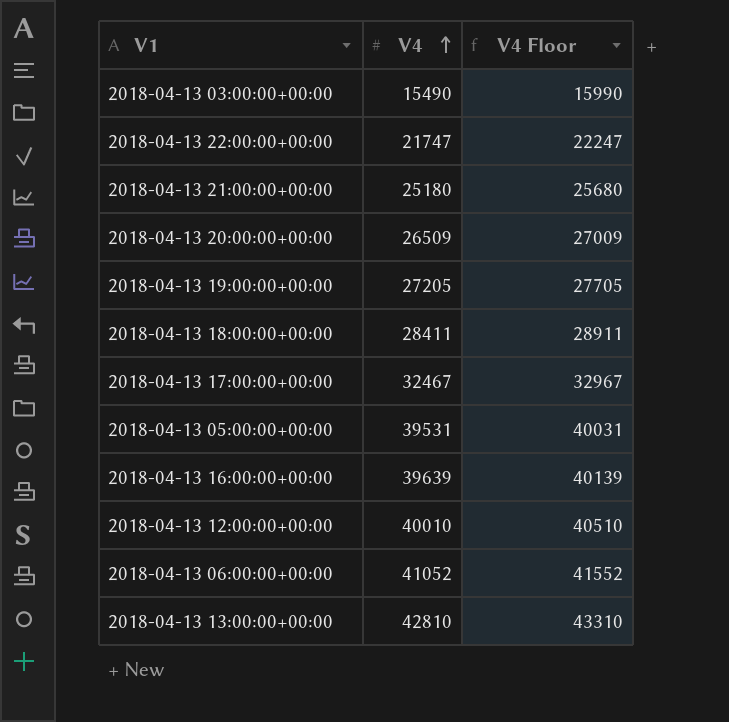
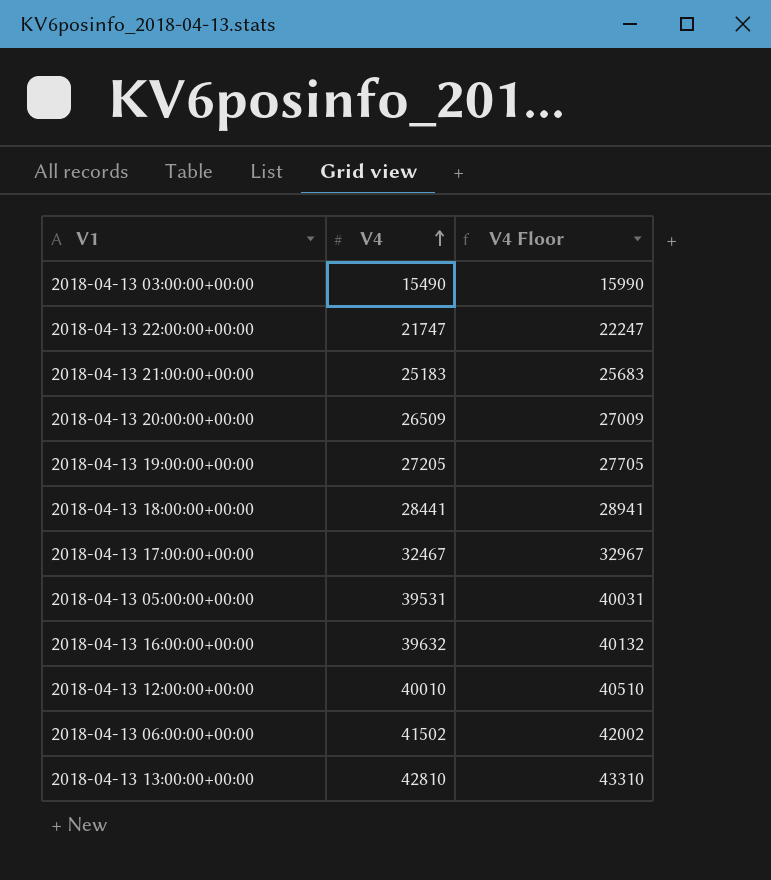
2018-04-13 21:00:00+00:00 | V4: 25180 -> 25183
2018-04-13 21:00:00+00:00 | V4 Floor: 25680 -> 25683
2018-04-13 18:00:00+00:00 | V4: 28411 -> 28441
2018-04-13 18:00:00+00:00 | V4 Floor: 28911 -> 28941
2018-04-13 16:00:00+00:00 | V4: 39639 -> 39632
2018-04-13 16:00:00+00:00 | V4 Floor: 40139 -> 40132
2018-04-13 06:00:00+00:00 | V4: 41052 -> 41502
2018-04-13 06:00:00+00:00 | V4 Floor: 41552 -> 42002

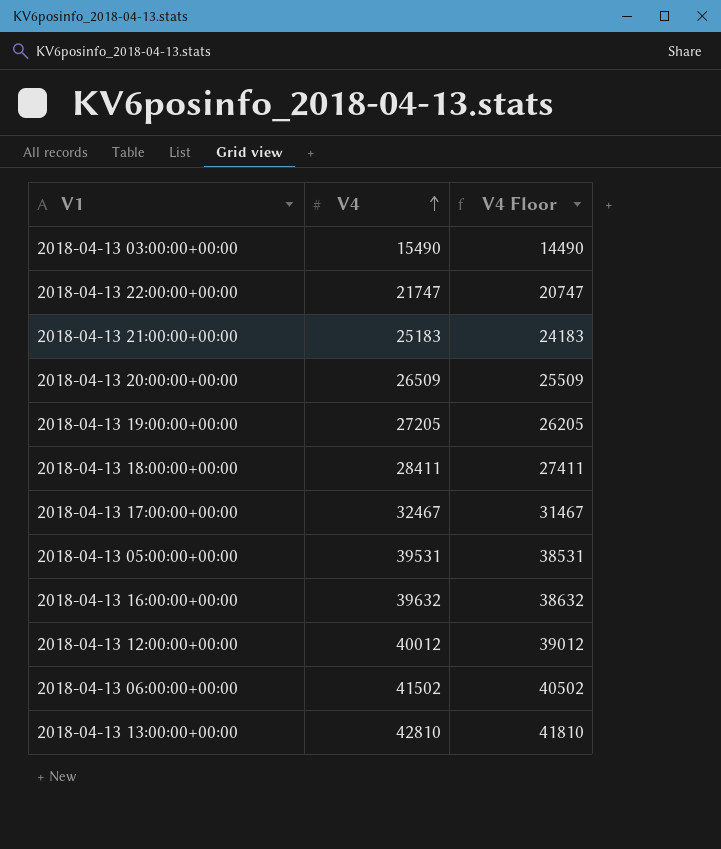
column V4 Floor | formula: [V4] + 500 -> [V4] - 1000
2018-04-13 18:00:00+00:00 | V4: 28441 -> 28411
2018-04-13 12:00:00+00:00 | V4: 40010 -> 40012

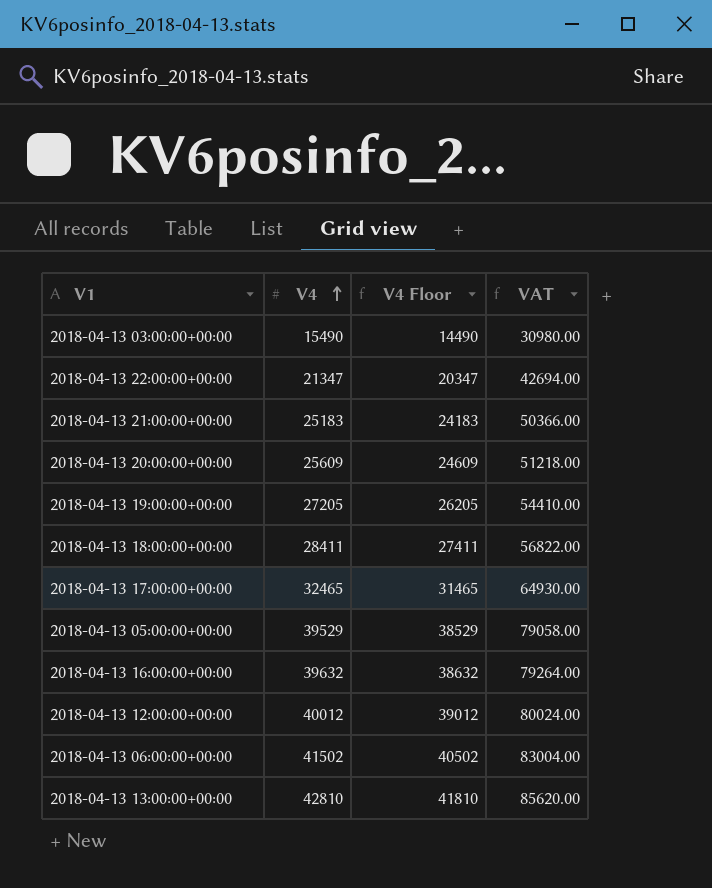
column VAT | formula: none -> [V4] * 2
2018-04-13 22:00:00+00:00 | V4: 21747 -> 21347
2018-04-13 22:00:00+00:00 | V4 Floor: 20747 -> 20347
2018-04-13 20:00:00+00:00 | V4: 26509 -> 25609
2018-04-13 20:00:00+00:00 | V4 Floor: 25509 -> 24609
2018-04-13 17:00:00+00:00 | V4: 32467 -> 32465
2018-04-13 17:00:00+00:00 | V4 Floor: 31467 -> 31465
2018-04-13 05:00:00+00:00 | V4: 39531 -> 39529
2018-04-13 05:00:00+00:00 | V4 Floor: 38531 -> 38529

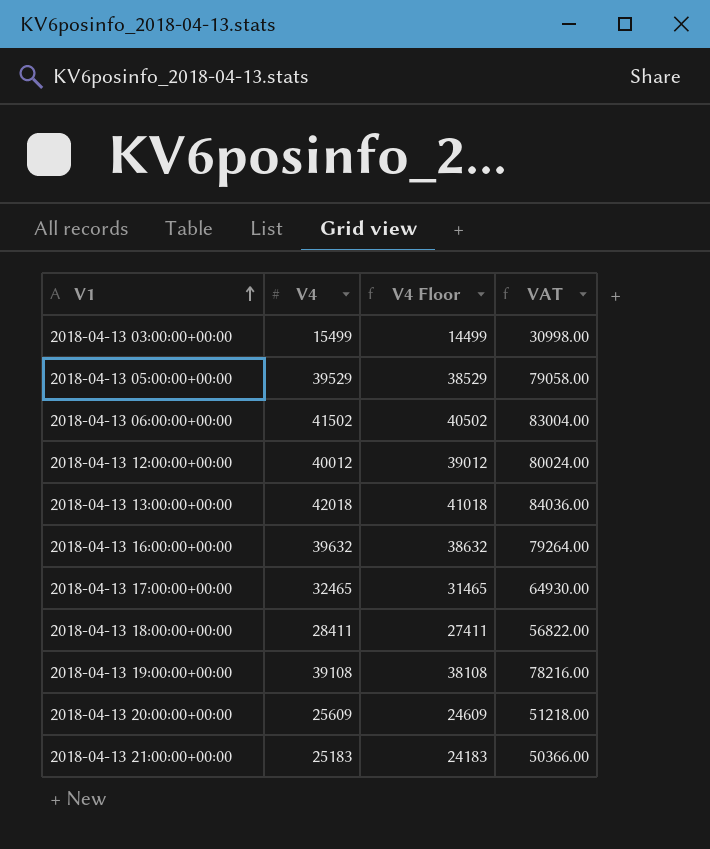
row order: V4 ascending -> V1 ascending
row 2018-04-13 22:00:00+00:00: 21347 | 20347 | 42694.00 -> none
2018-04-13 03:00:00+00:00 | V4: 15490 -> 15499
2018-04-13 03:00:00+00:00 | V4 Floor: 14490 -> 14499
2018-04-13 03:00:00+00:00 | VAT: 30980.00 -> 30998.00
2018-04-13 13:00:00+00:00 | V4: 42810 -> 42018
2018-04-13 13:00:00+00:00 | V4 Floor: 41810 -> 41018
2018-04-13 13:00:00+00:00 | VAT: 85620.00 -> 84036.00
2018-04-13 19:00:00+00:00 | V4: 27205 -> 39108
2018-04-13 19:00:00+00:00 | V4 Floor: 26205 -> 38108
2018-04-13 19:00:00+00:00 | VAT: 54410.00 -> 78216.00

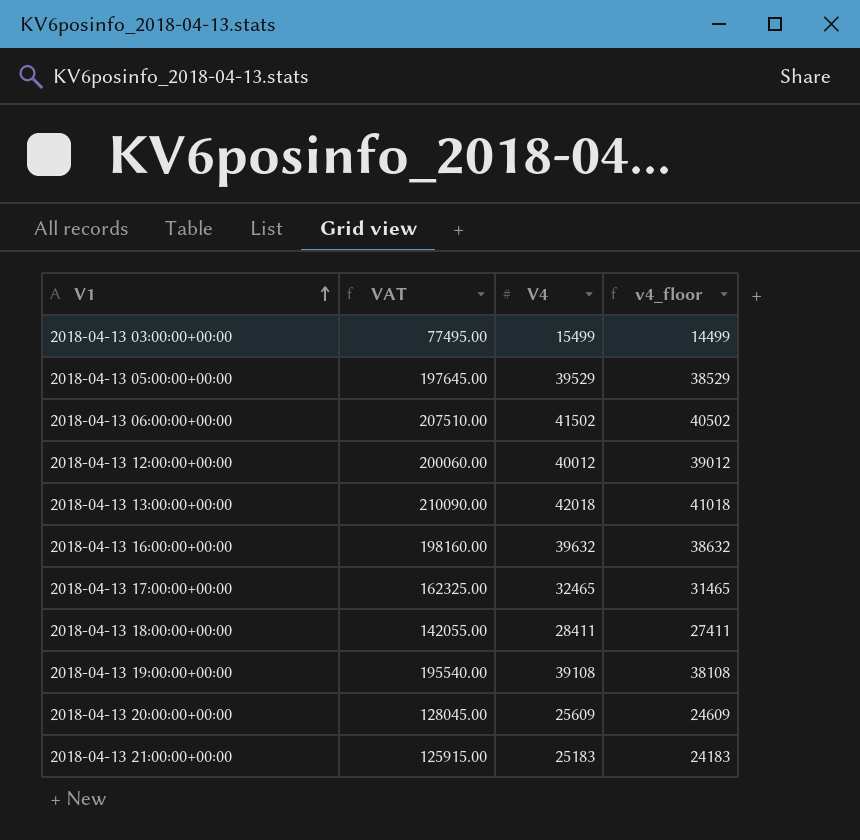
column VAT | formula: [V4] * 2 -> [V4] * 5
column VAT | position: 4 -> 2
column name: V4 Floor -> v4_floor

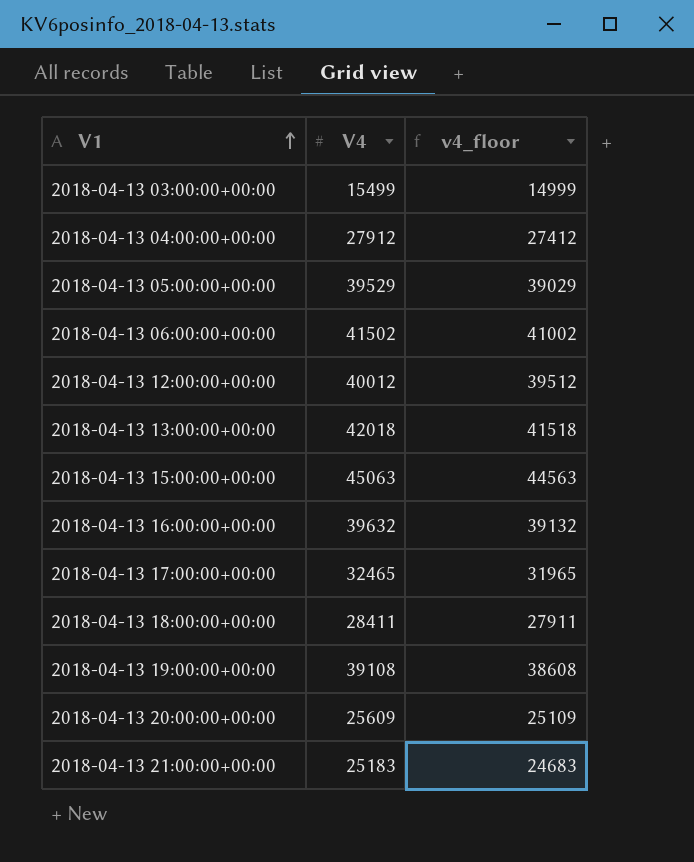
column VAT | formula: [V4] * 5 -> none
column v4_floor | formula: [V4] - 1000 -> [V4] - 500
row 2018-04-13 04:00:00+00:00: none -> 27912 | 27412
row 2018-04-13 15:00:00+00:00: none -> 45063 | 44563

